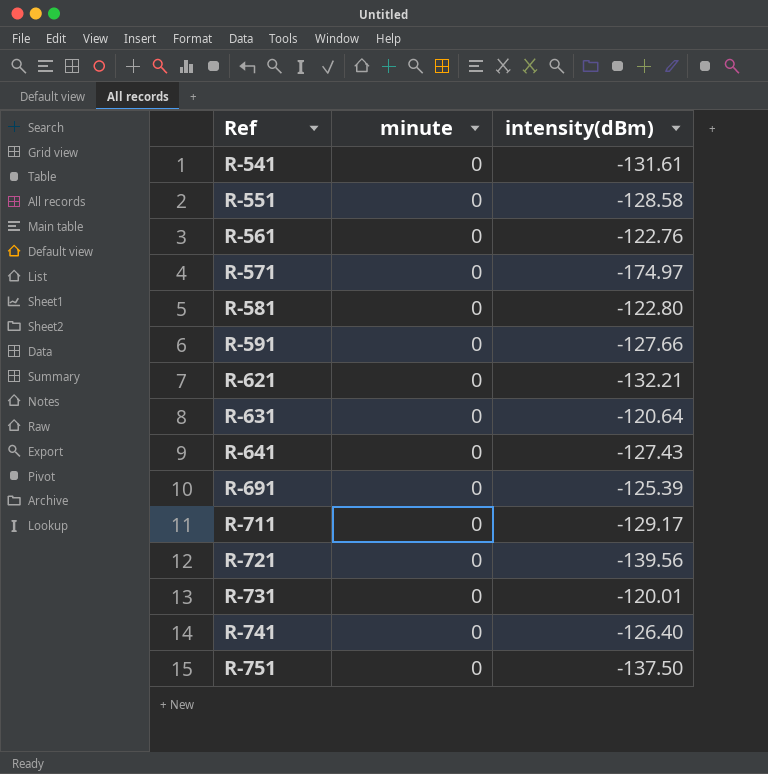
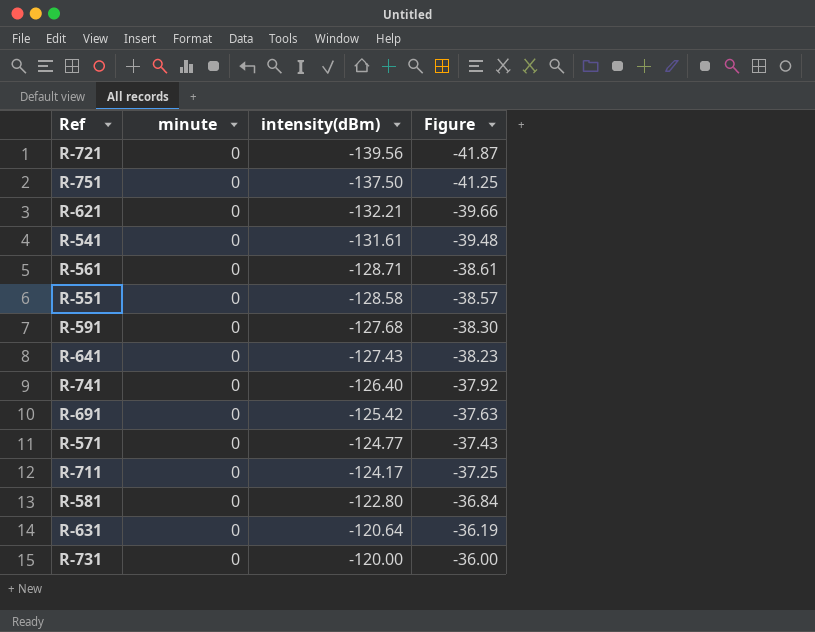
row order: Ref ascending -> intensity(dBm) ascending
column Figure | formula: none -> [intensity(dBm)] * 0.3
R-561 | intensity(dBm): -122.76 -> -128.71
R-591 | intensity(dBm): -127.66 -> -127.68
R-691 | intensity(dBm): -125.39 -> -125.42
R-571 | intensity(dBm): -174.97 -> -124.77
R-711 | intensity(dBm): -129.17 -> -124.17
R-731 | intensity(dBm): -120.01 -> -120.00

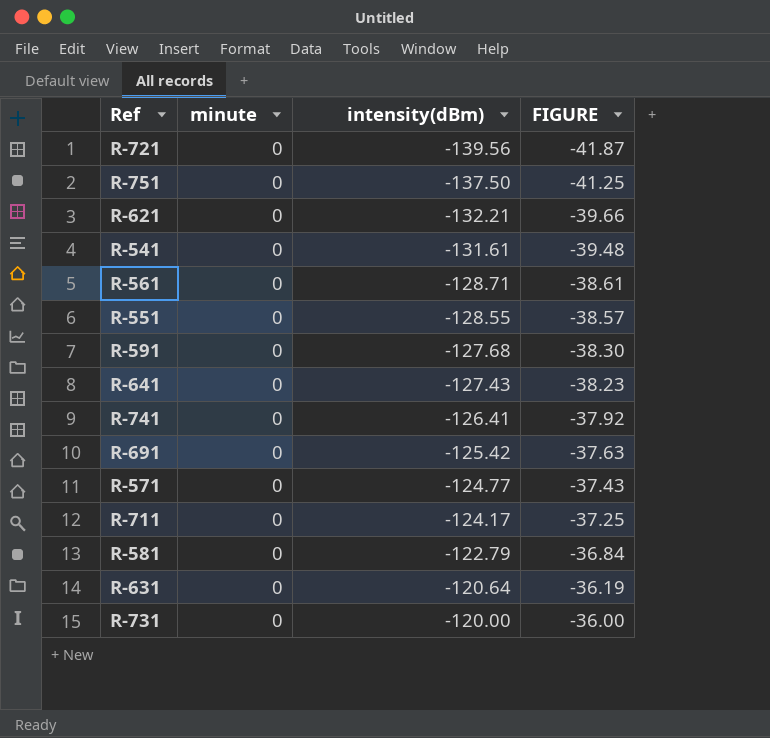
column name: Figure -> FIGURE
R-551 | intensity(dBm): -128.58 -> -128.55
R-741 | intensity(dBm): -126.40 -> -126.41
R-581 | intensity(dBm): -122.80 -> -122.79

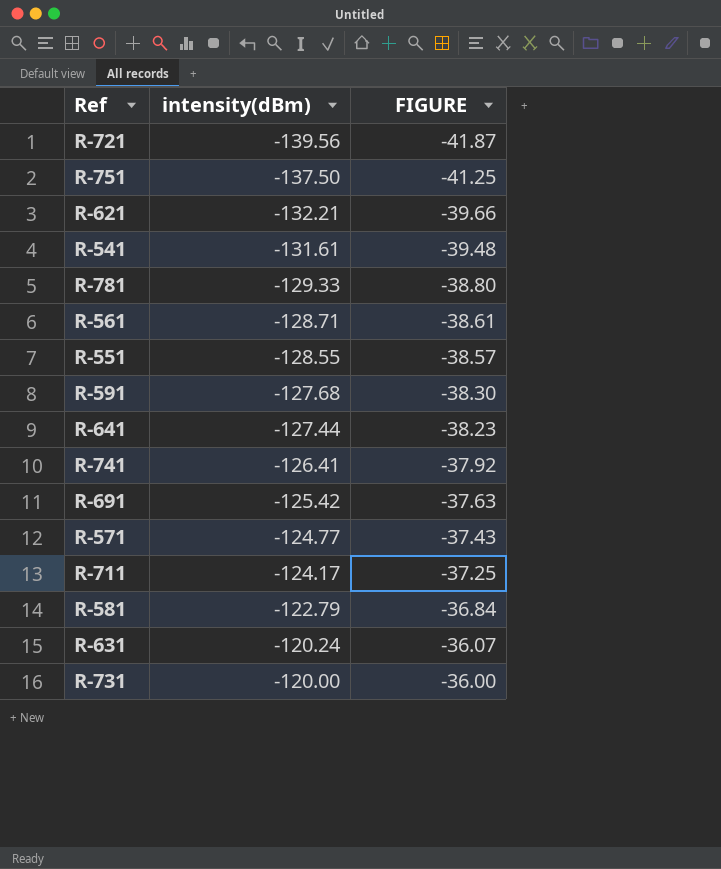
column minute | position: 2 -> none
row R-781: none -> -129.33 | -38.80
R-641 | intensity(dBm): -127.43 -> -127.44
R-631 | intensity(dBm): -120.64 -> -120.24
R-631 | FIGURE: -36.19 -> -36.07

